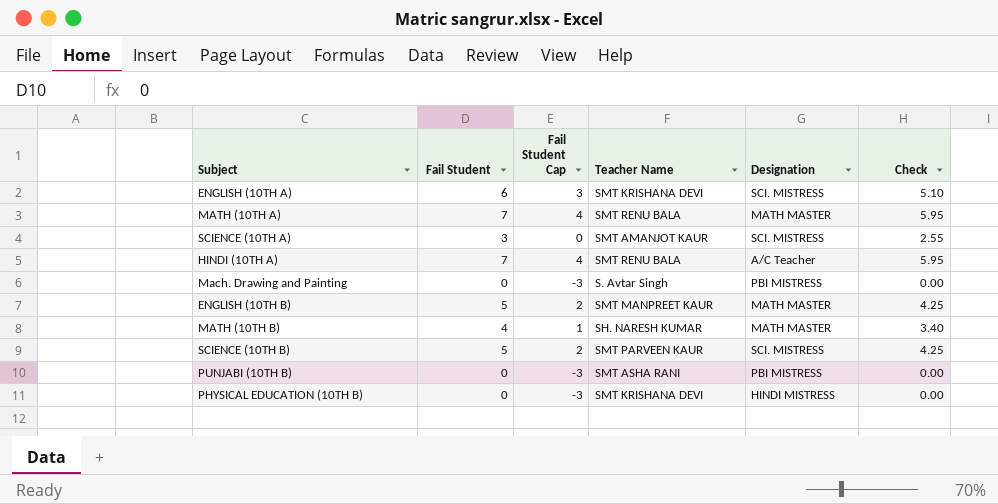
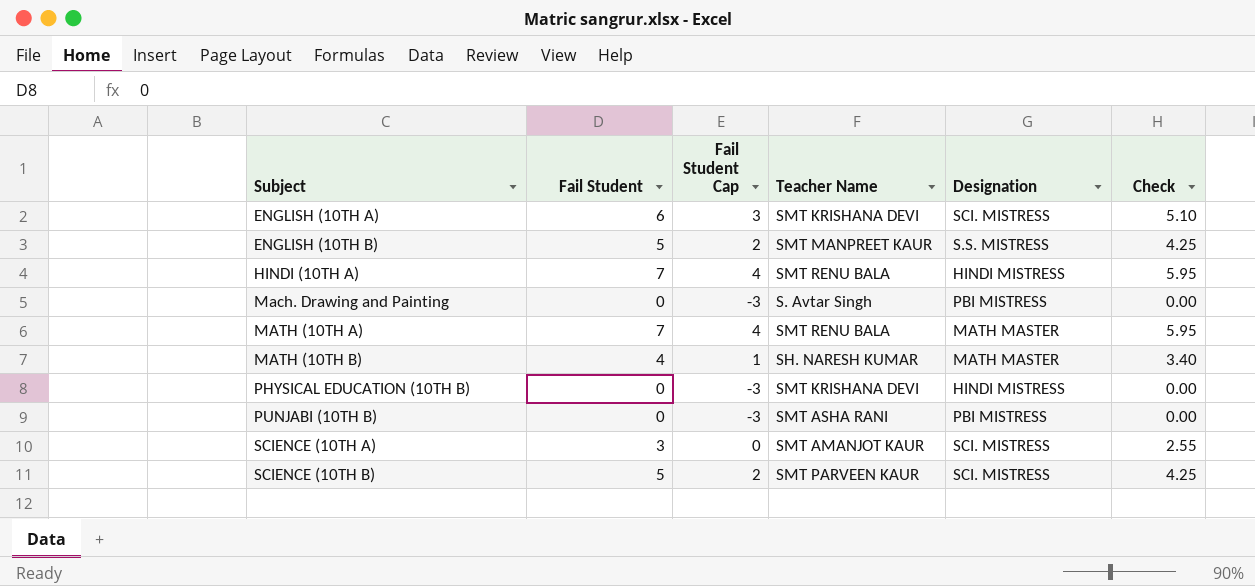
row order: none -> Subject ascending
ENGLISH (10TH B) | Designation: MATH MASTER -> S.S. MISTRESS
HINDI (10TH A) | Designation: A/C Teacher -> HINDI MISTRESS

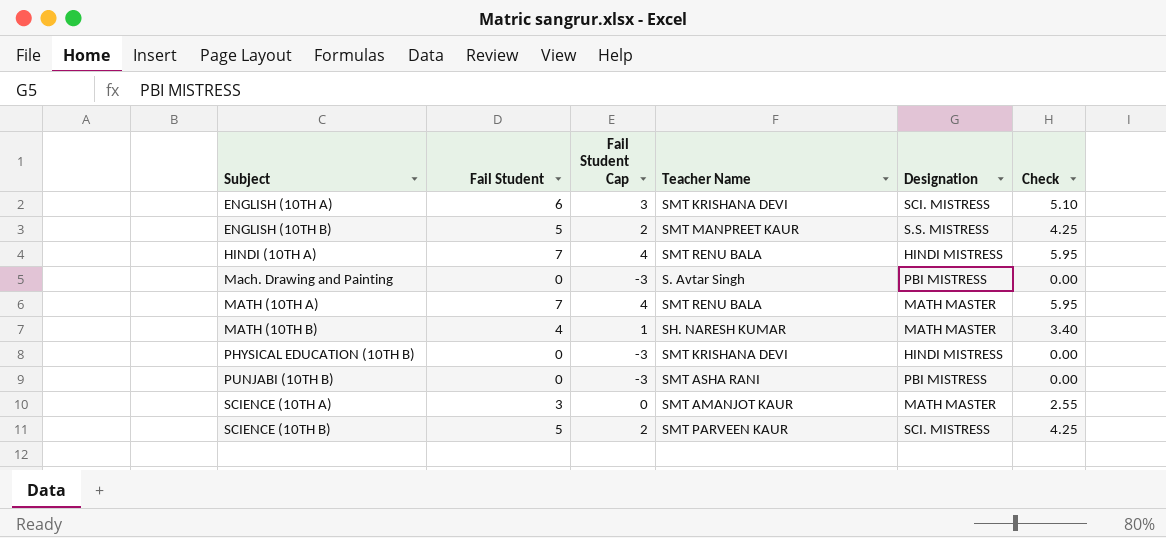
SCIENCE (10TH A) | Designation: SCI. MISTRESS -> MATH MASTER

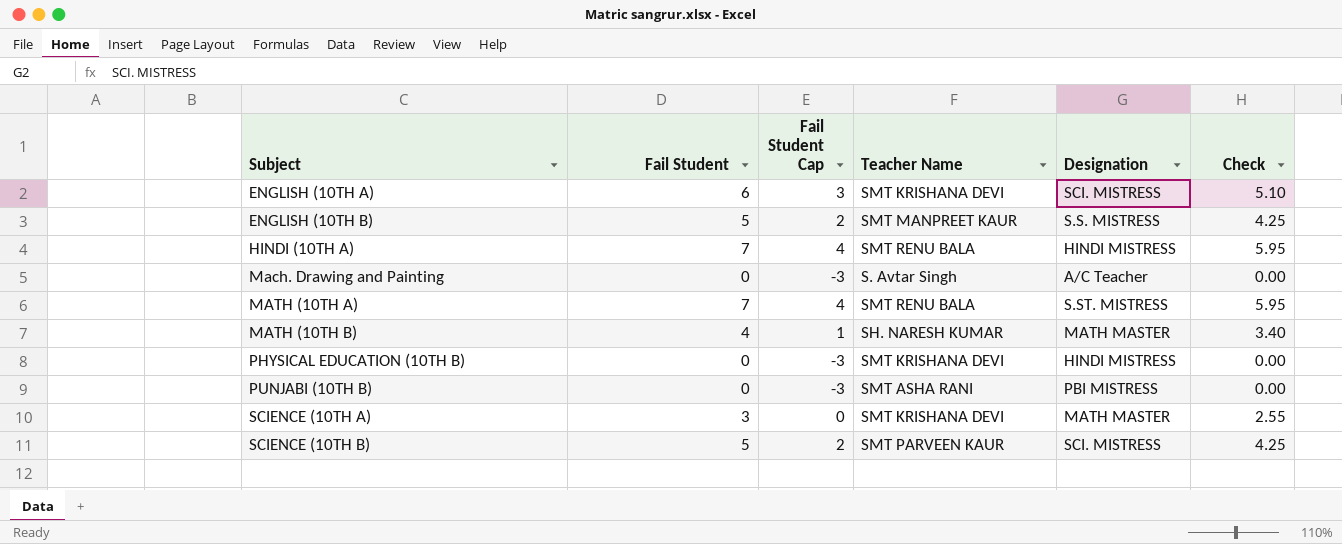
Mach. Drawing and Painting | Designation: PBI MISTRESS -> A/C Teacher
MATH (10TH A) | Designation: MATH MASTER -> S.ST. MISTRESS
SCIENCE (10TH A) | Teacher Name: SMT AMANJOT KAUR -> SMT KRISHANA DEVI

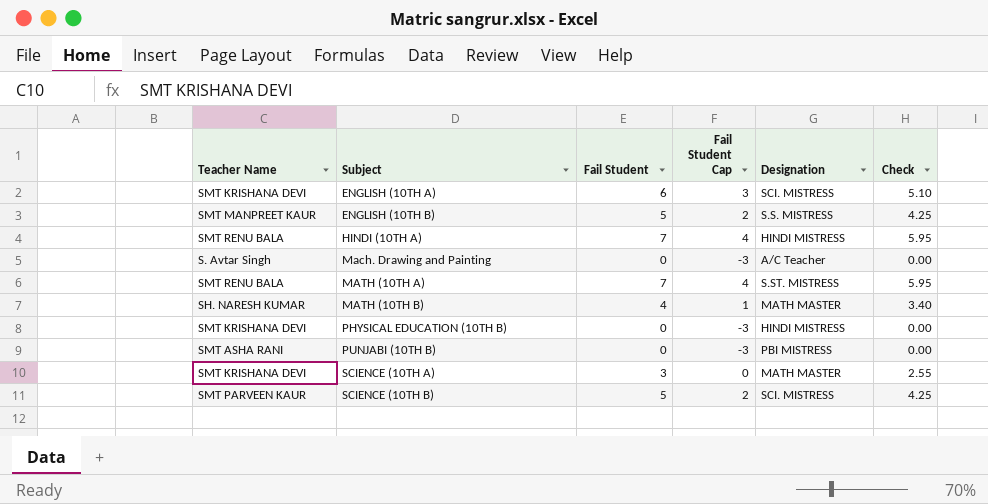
column Teacher Name | position: 4 -> 1

